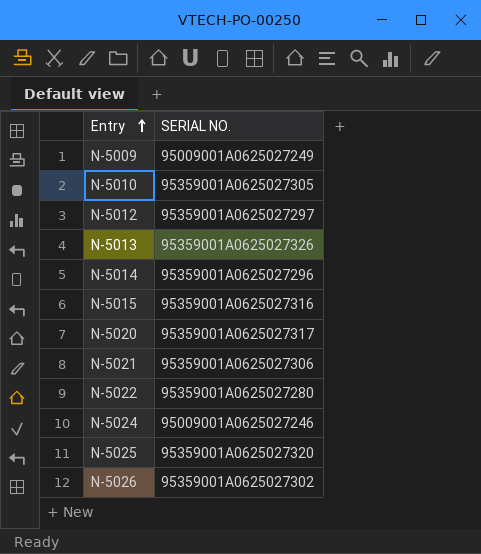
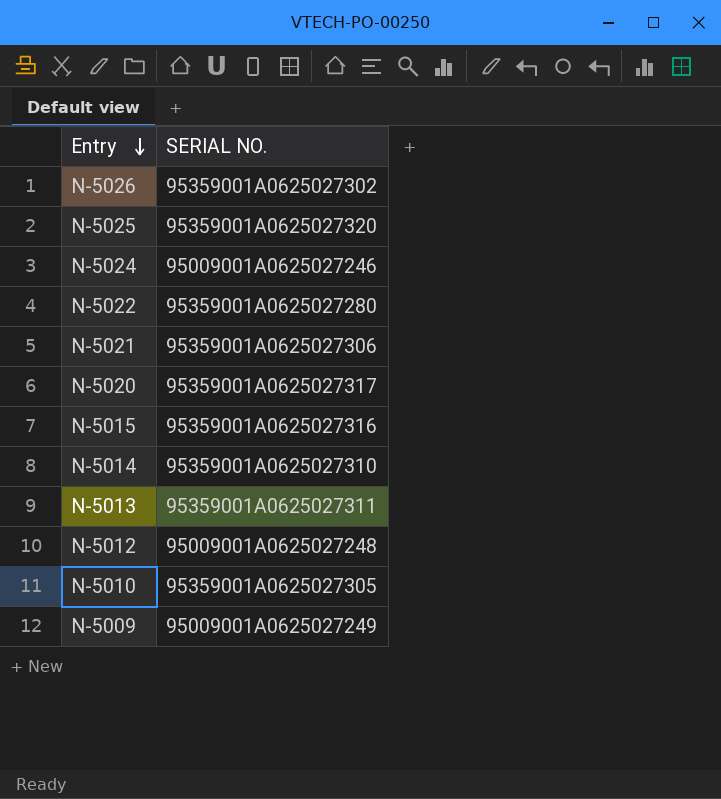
row order: Entry ascending -> Entry descending
N-5014 | SERIAL NO.: 95359001A0625027296 -> 95359001A0625027310
N-5013 | SERIAL NO.: 95359001A0625027326 -> 95359001A0625027311
N-5012 | SERIAL NO.: 95359001A0625027297 -> 95009001A0625027248

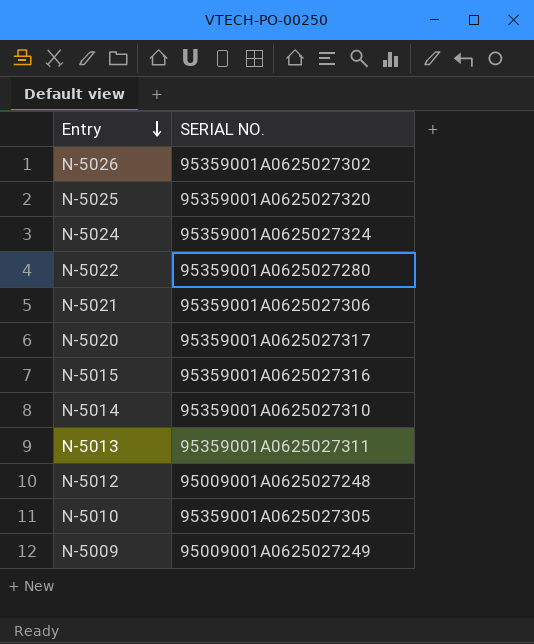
N-5024 | SERIAL NO.: 95009001A0625027246 -> 95359001A0625027324

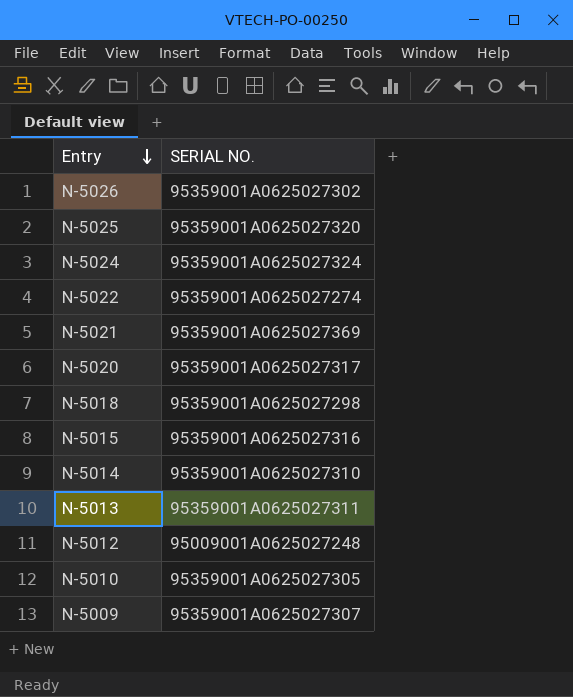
N-5022 | SERIAL NO.: 95359001A0625027280 -> 95359001A0625027274
N-5021 | SERIAL NO.: 95359001A0625027306 -> 95359001A0625027369
row N-5018: none -> 95359001A0625027298
N-5009 | SERIAL NO.: 95009001A0625027249 -> 95359001A0625027307

